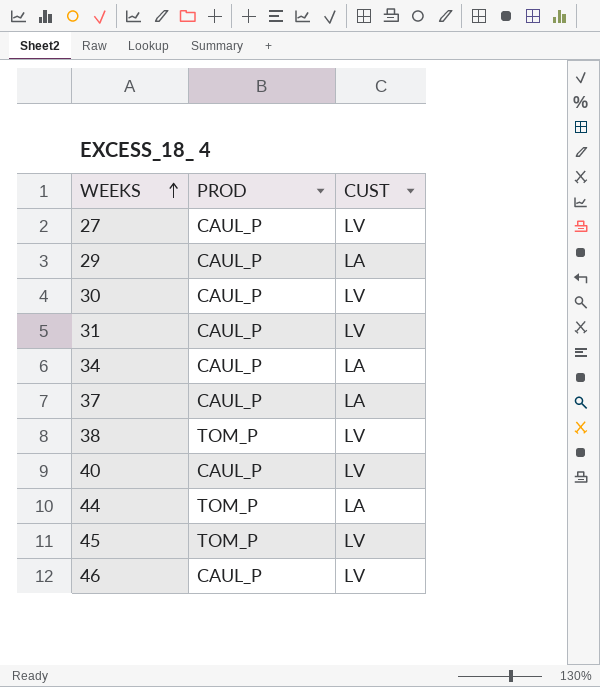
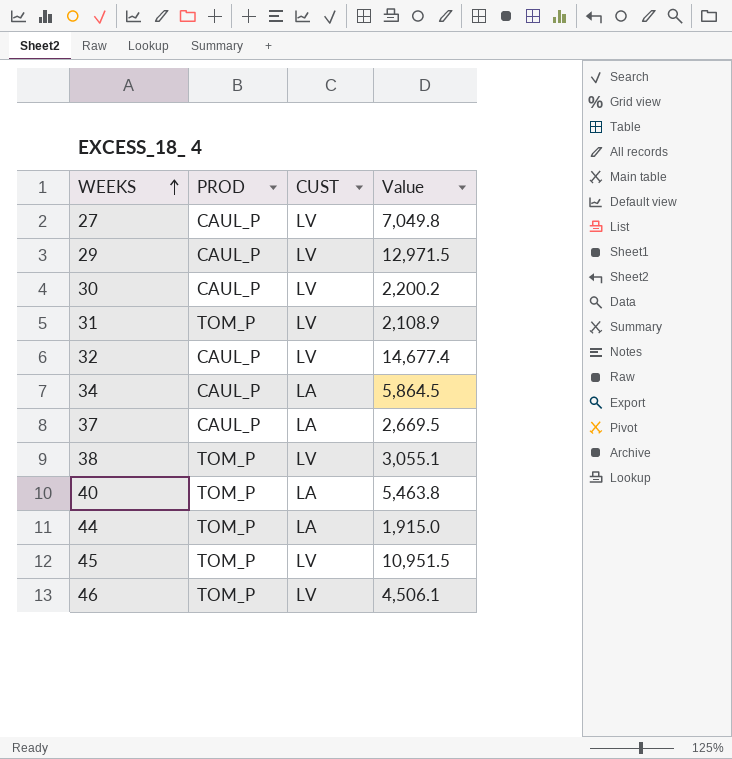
column Value | position: none -> 4
29 | CUST: LA -> LV
31 | PROD: CAUL_P -> TOM_P
row 32: none -> CAUL_P | LV | 14,677.4
40 | PROD: CAUL_P -> TOM_P
40 | CUST: LV -> LA
46 | PROD: CAUL_P -> TOM_P

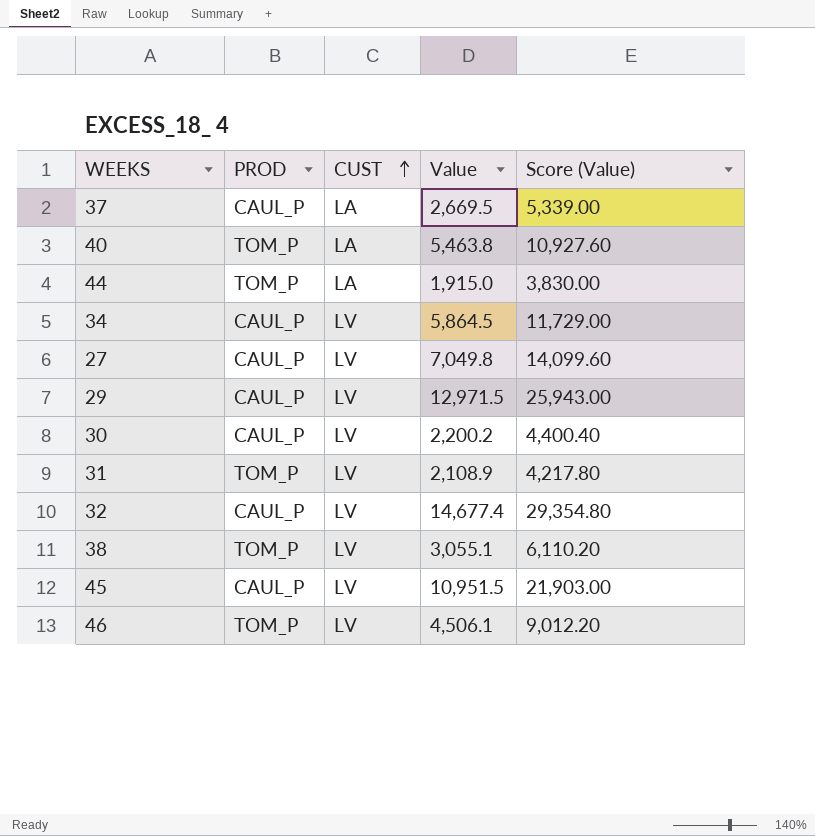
row order: WEEKS ascending -> CUST ascending
column Score (Value) | formula: none -> [Value] * 2
34 | CUST: LA -> LV
45 | PROD: TOM_P -> CAUL_P

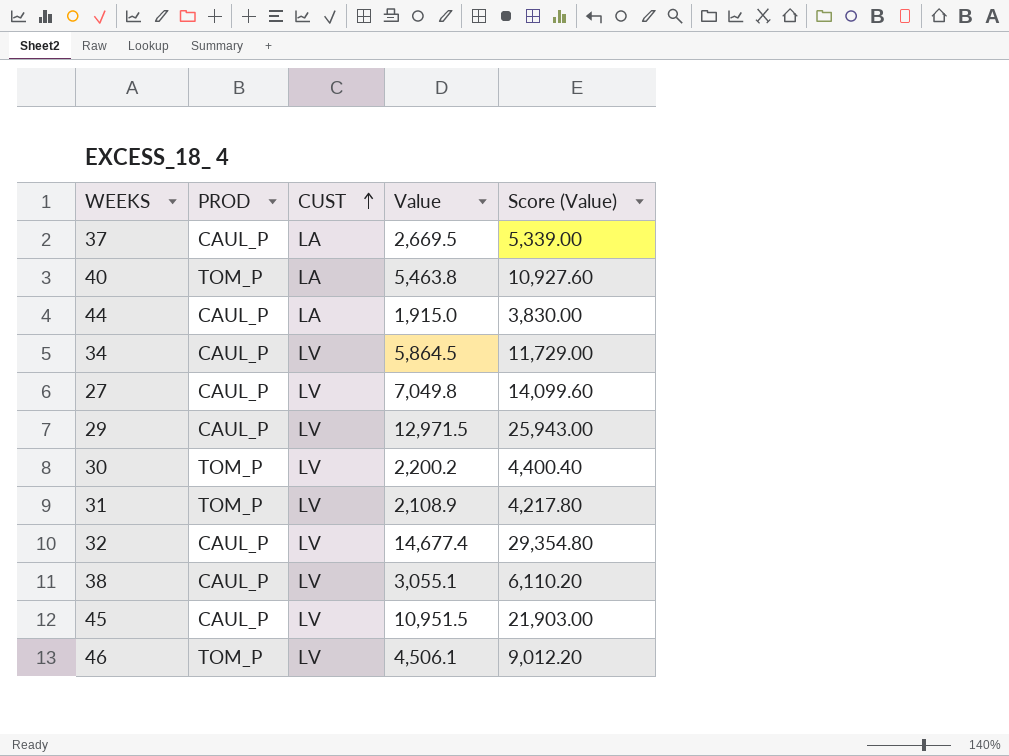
44 | PROD: TOM_P -> CAUL_P
30 | PROD: CAUL_P -> TOM_P
38 | PROD: TOM_P -> CAUL_P

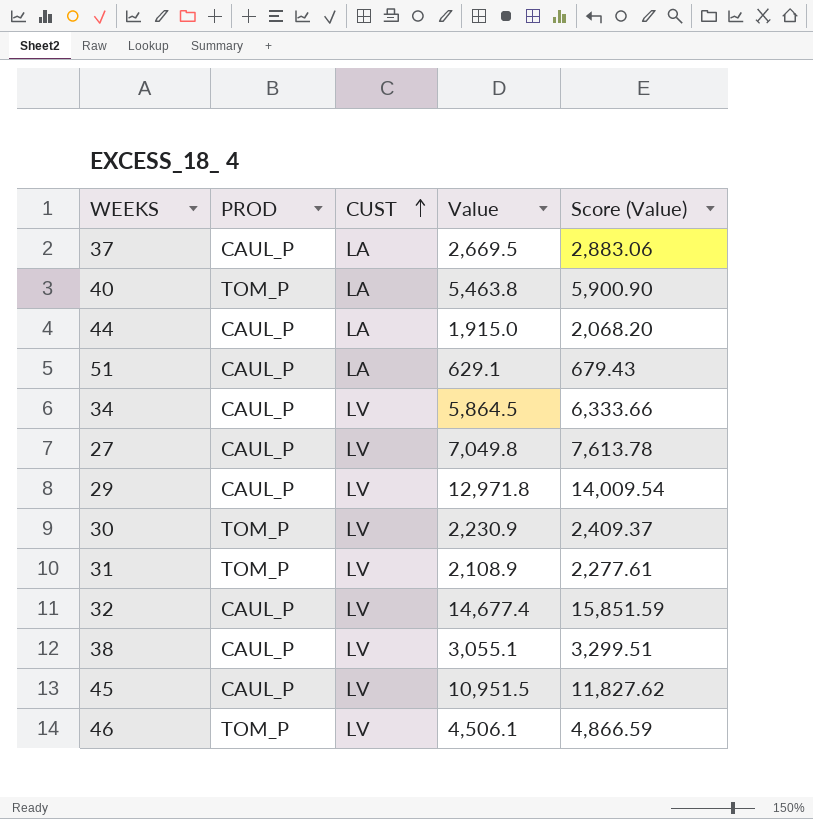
column Score (Value) | formula: [Value] * 2 -> [Value] * 1.08
row 51: none -> CAUL_P | LA | 629.1 | 679.43
29 | Value: 12,971.5 -> 12,971.8
30 | Value: 2,200.2 -> 2,230.9

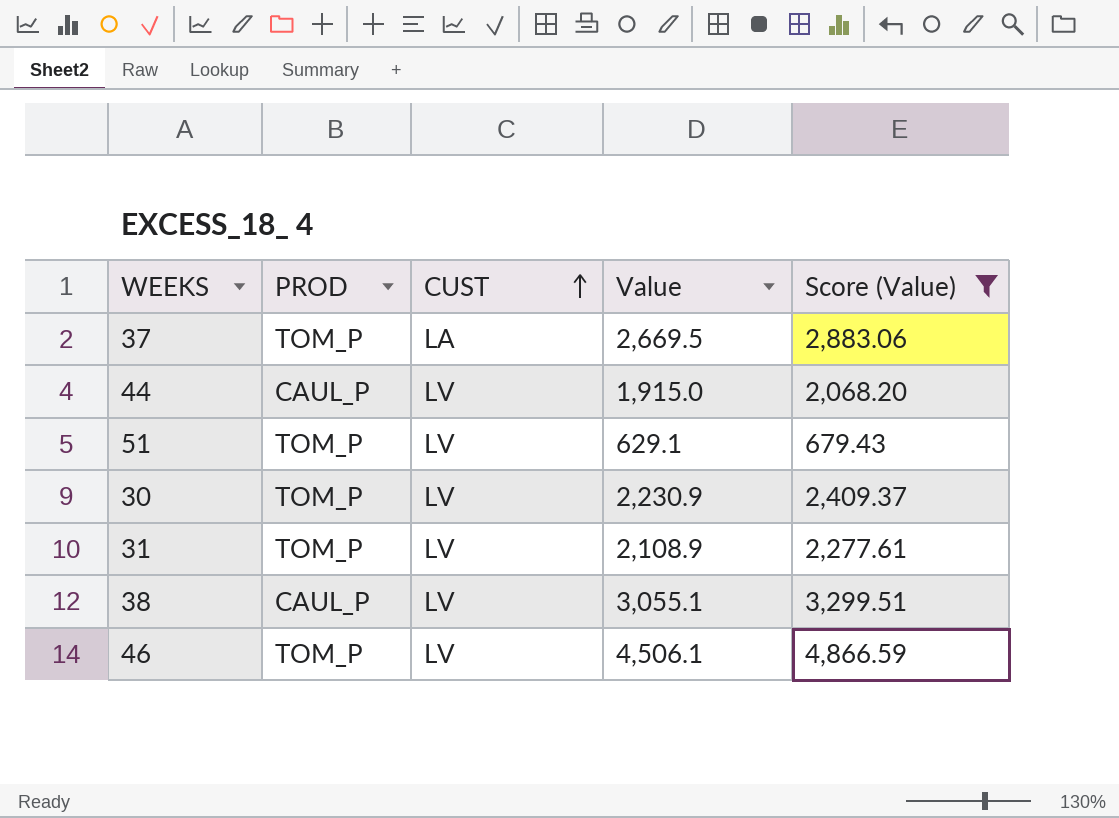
filter: none -> Score (Value) <= 4,866.59
37 | PROD: CAUL_P -> TOM_P
44 | CUST: LA -> LV
51 | PROD: CAUL_P -> TOM_P
51 | CUST: LA -> LV

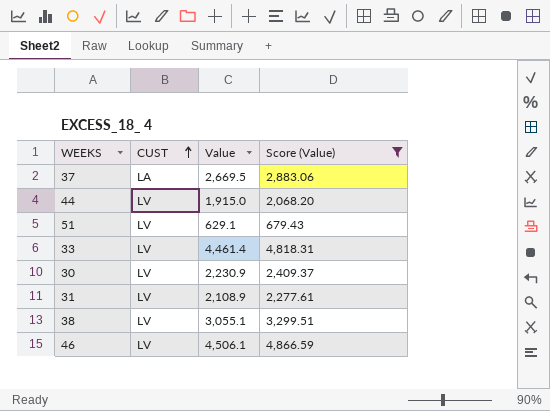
column PROD | position: 2 -> none
row 33: none -> LV | 4,461.4 | 4,818.31

